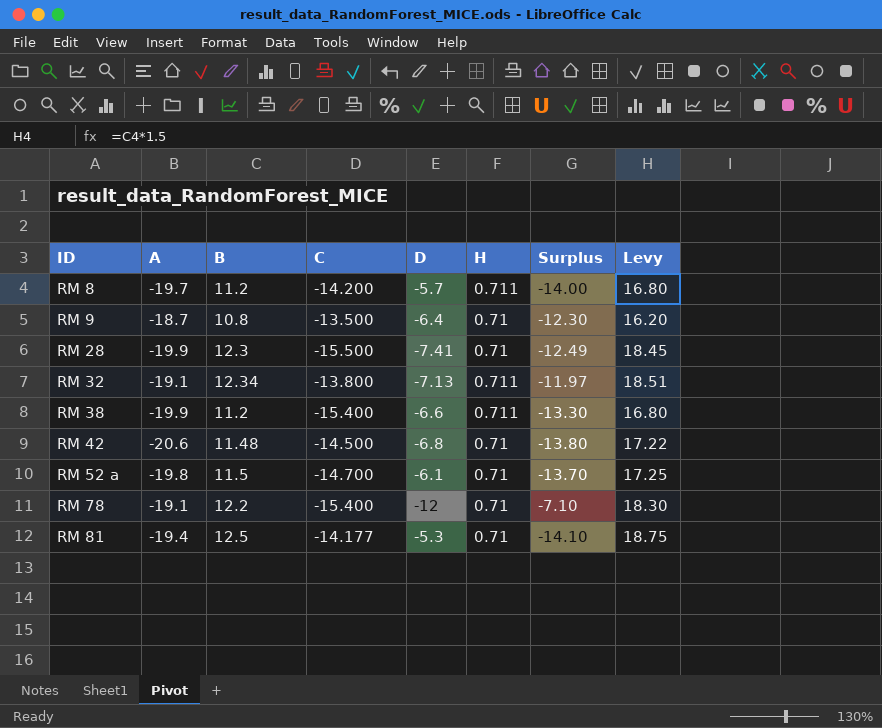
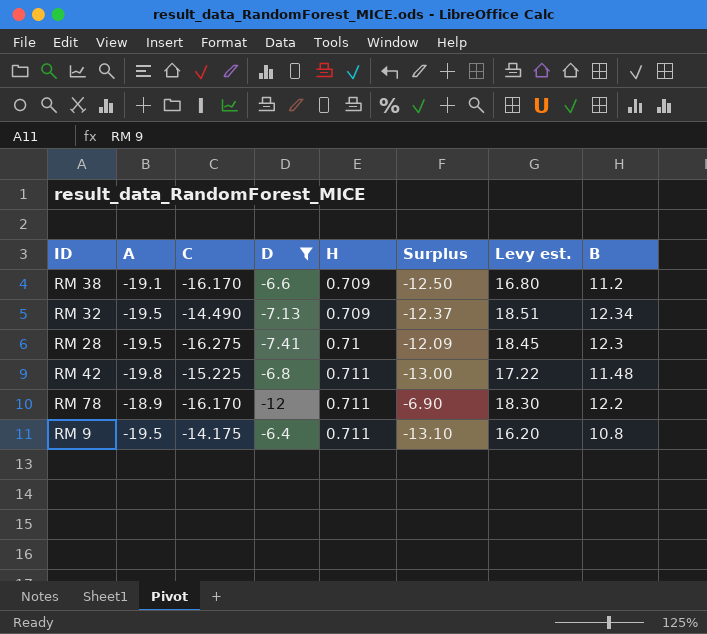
filter: none -> D <= -6.4
row order: ID ascending -> H ascending
column name: Levy -> Levy est.
column B | position: 3 -> 8
RM 38 | A: -19.9 -> -19.1
RM 38 | C: -15.400 -> -16.170
RM 38 | H: 0.711 -> 0.709
RM 38 | Surplus: -13.30 -> -12.50
RM 32 | A: -19.1 -> -19.5
RM 32 | C: -13.800 -> -14.490
RM 32 | H: 0.711 -> 0.709
RM 32 | Surplus: -11.97 -> -12.37
RM 28 | A: -19.9 -> -19.5
RM 28 | C: -15.500 -> -16.275
RM 28 | Surplus: -12.49 -> -12.09
RM 42 | A: -20.6 -> -19.8
RM 42 | C: -14.500 -> -15.225
RM 42 | H: 0.71 -> 0.711
RM 42 | Surplus: -13.80 -> -13.00
RM 78 | A: -19.1 -> -18.9
RM 78 | C: -15.400 -> -16.170
RM 78 | H: 0.71 -> 0.711
RM 78 | Surplus: -7.10 -> -6.90
RM 9 | A: -18.7 -> -19.5
RM 9 | C: -13.500 -> -14.175
RM 9 | H: 0.71 -> 0.711
RM 9 | Surplus: -12.30 -> -13.10

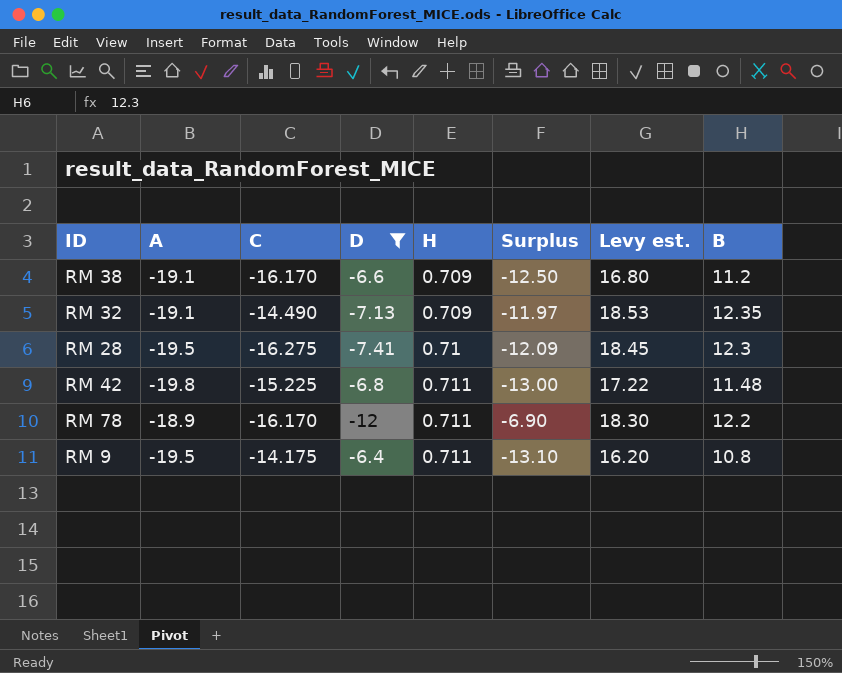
RM 32 | A: -19.5 -> -19.1
RM 32 | Surplus: -12.37 -> -11.97
RM 32 | Levy est.: 18.51 -> 18.53
RM 32 | B: 12.34 -> 12.35

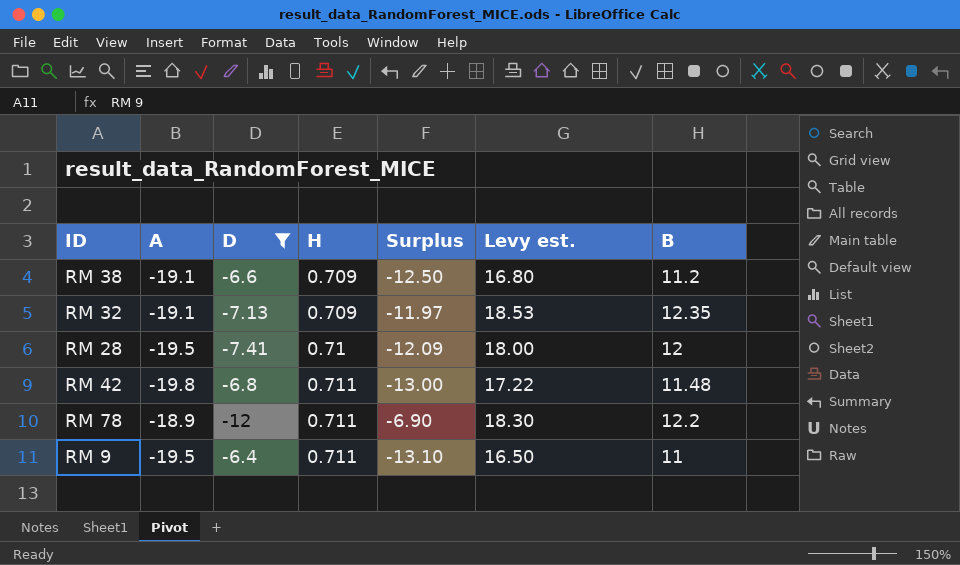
column C | position: 3 -> none
RM 28 | Levy est.: 18.45 -> 18.00
RM 28 | B: 12.3 -> 12
RM 9 | Levy est.: 16.20 -> 16.50
RM 9 | B: 10.8 -> 11

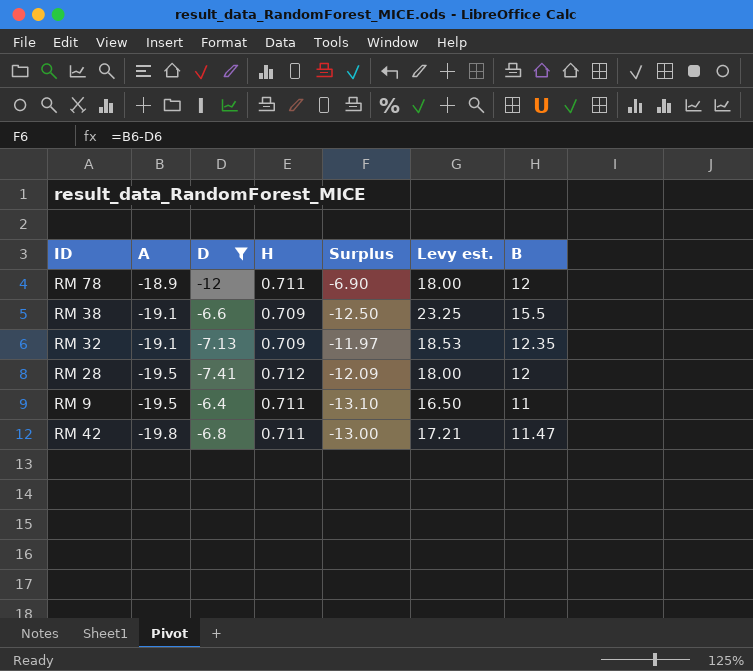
row order: H ascending -> A descending
RM 78 | Levy est.: 18.30 -> 18.00
RM 78 | B: 12.2 -> 12
RM 38 | Levy est.: 16.80 -> 23.25
RM 38 | B: 11.2 -> 15.5
RM 28 | H: 0.71 -> 0.712
RM 42 | Levy est.: 17.22 -> 17.21
RM 42 | B: 11.48 -> 11.47

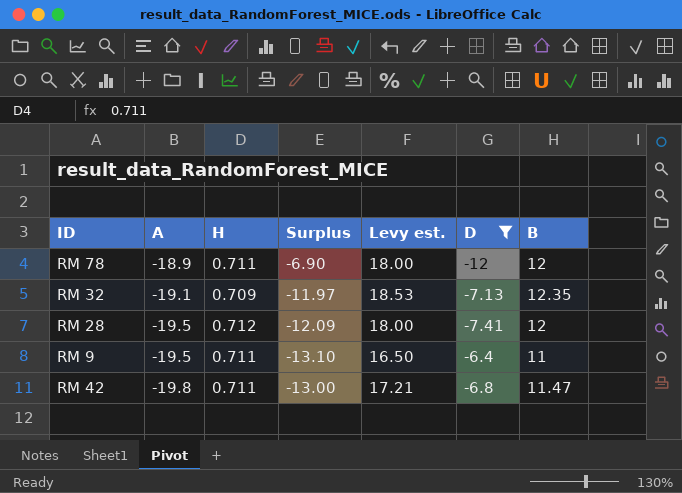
column D | position: 3 -> 6
row RM 38: -19.1 | -6.6 | 0.709 | -12.50 | 23.25 | 15.5 -> none

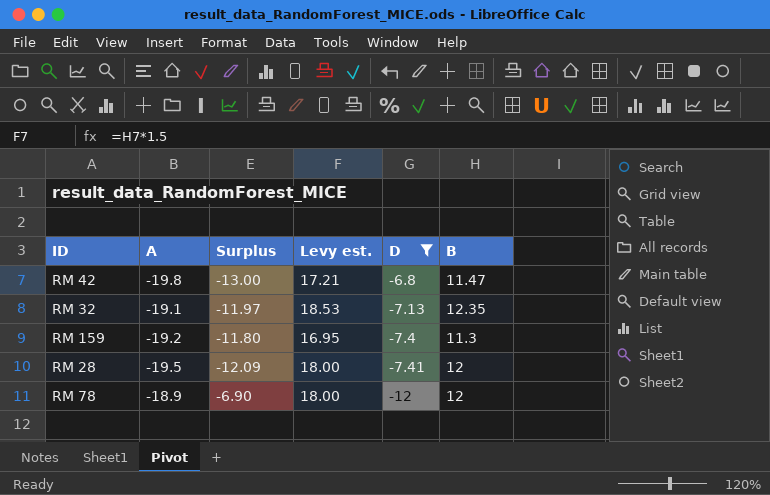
row order: A descending -> D descending
column H | position: 3 -> none
row RM 9: -19.5 | 0.711 | -13.10 | 16.50 | -6.4 | 11 -> none
row RM 159: none -> -19.2 | -11.80 | 16.95 | -7.4 | 11.3

